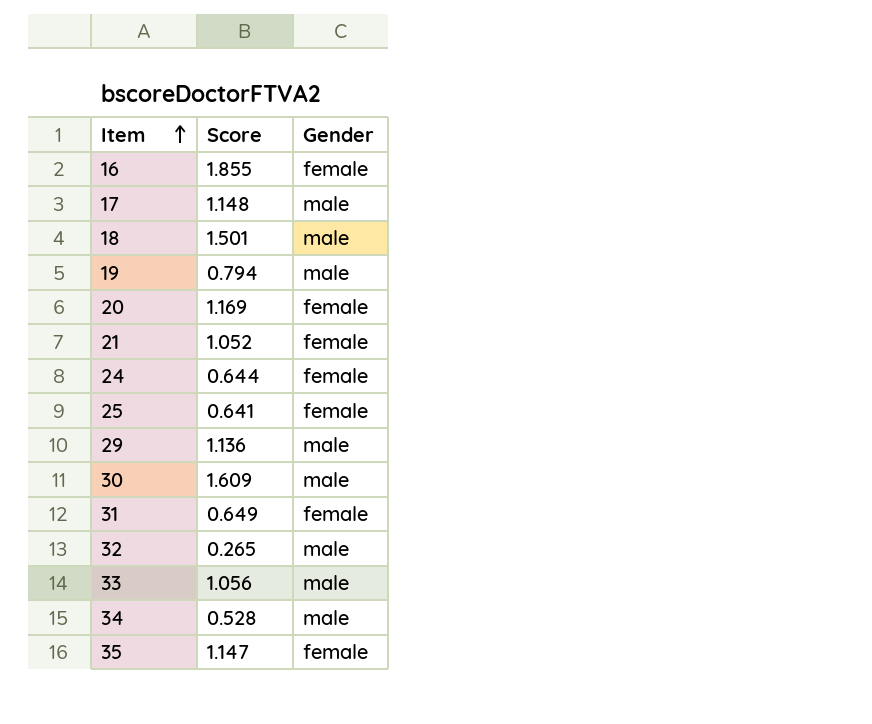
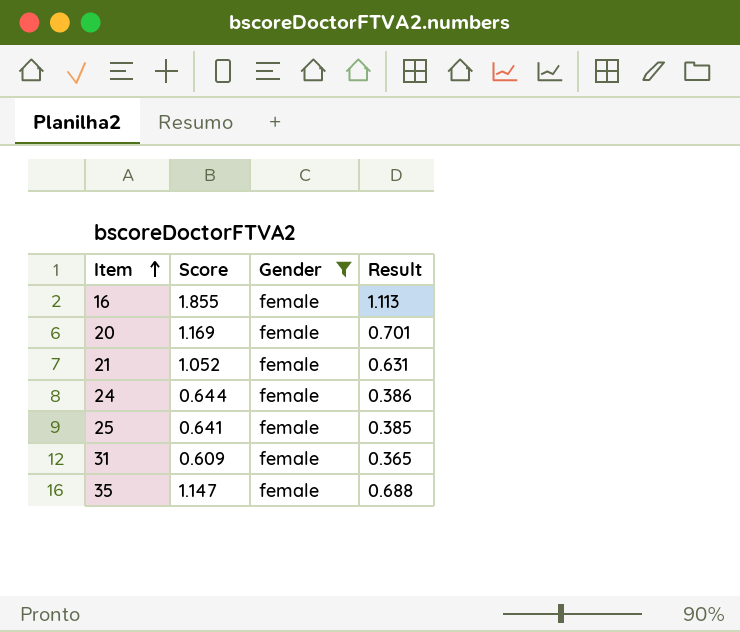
filter: none -> Gender = female
column Result | formula: none -> [Score] * 0.6
31 | Score: 0.649 -> 0.609

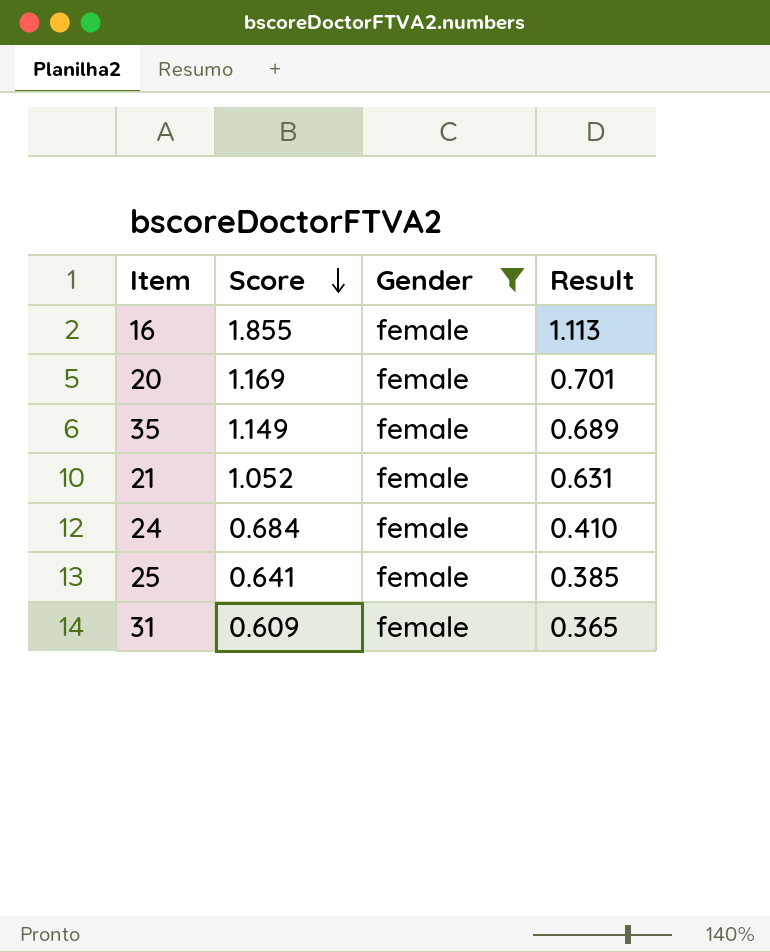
row order: Item ascending -> Score descending
35 | Score: 1.147 -> 1.149
35 | Result: 0.688 -> 0.689
24 | Score: 0.644 -> 0.684
24 | Result: 0.386 -> 0.410

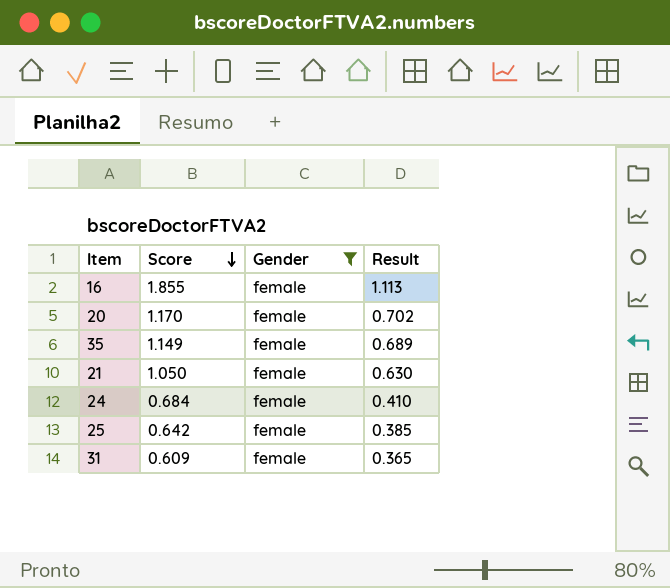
20 | Score: 1.169 -> 1.170
20 | Result: 0.701 -> 0.702
21 | Score: 1.052 -> 1.050
21 | Result: 0.631 -> 0.630
25 | Score: 0.641 -> 0.642

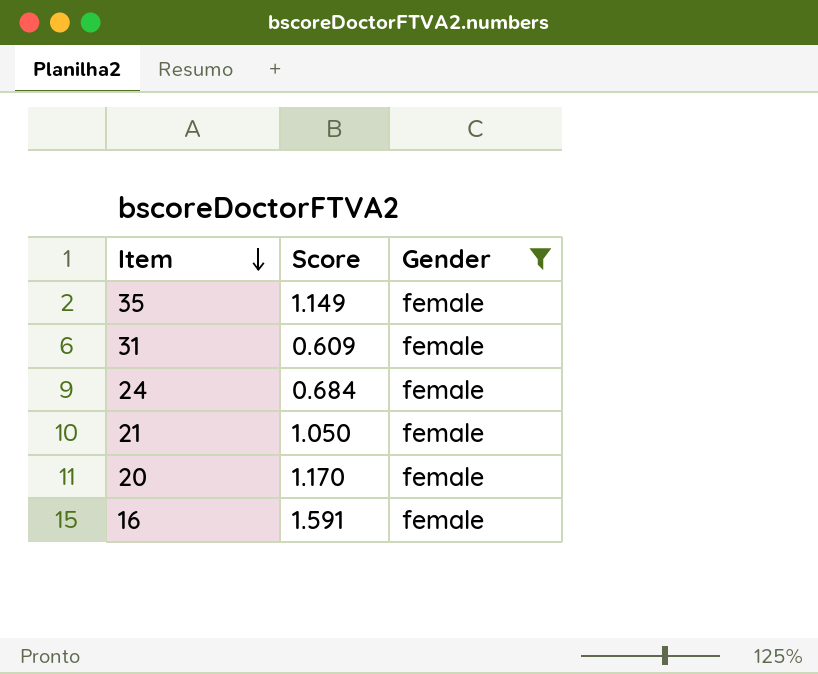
row order: Score descending -> Item descending
column Result | formula: [Score] * 0.6 -> none
row 25: 0.642 | female | 0.385 -> none
16 | Score: 1.855 -> 1.591

